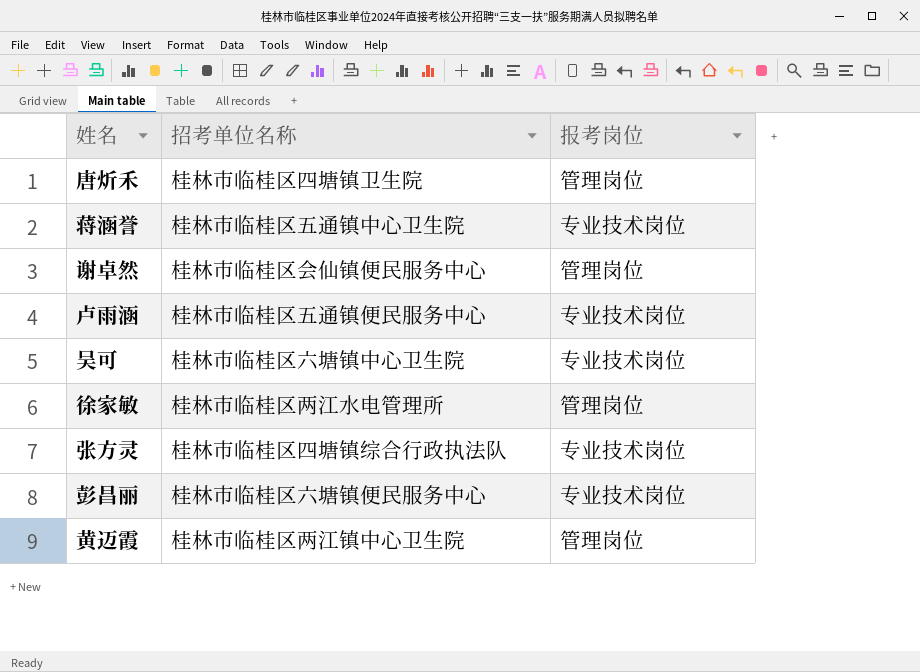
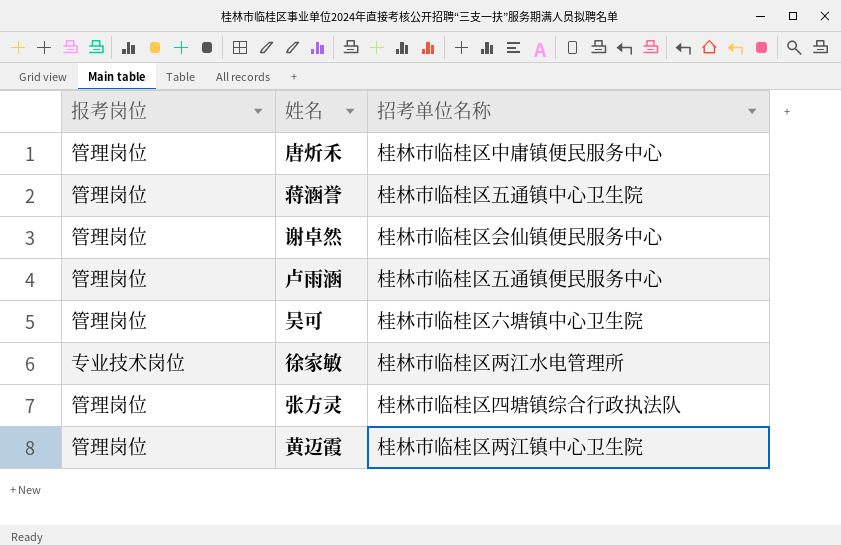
column 报考岗位 | position: 3 -> 1
row 彭昌丽: 桂林市临桂区六塘镇便民服务中心 | 专业技术岗位 -> none
唐炘禾 | 招考单位名称: 桂林市临桂区四塘镇卫生院 -> 桂林市临桂区中庸镇便民服务中心
蒋涵誉 | 报考岗位: 专业技术岗位 -> 管理岗位
卢雨涵 | 报考岗位: 专业技术岗位 -> 管理岗位
吴可 | 报考岗位: 专业技术岗位 -> 管理岗位
徐家敏 | 报考岗位: 管理岗位 -> 专业技术岗位
张方灵 | 报考岗位: 专业技术岗位 -> 管理岗位

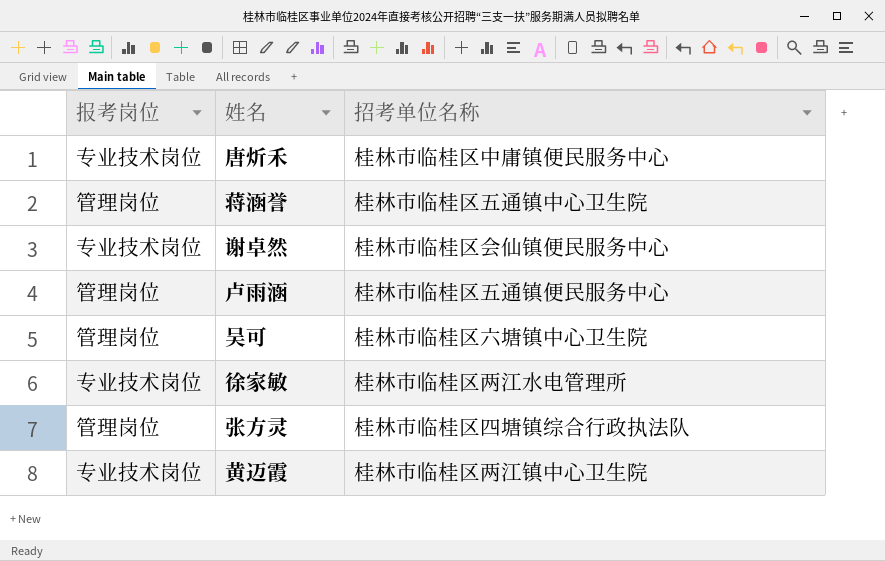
唐炘禾 | 报考岗位: 管理岗位 -> 专业技术岗位
谢卓然 | 报考岗位: 管理岗位 -> 专业技术岗位
黄迈霞 | 报考岗位: 管理岗位 -> 专业技术岗位

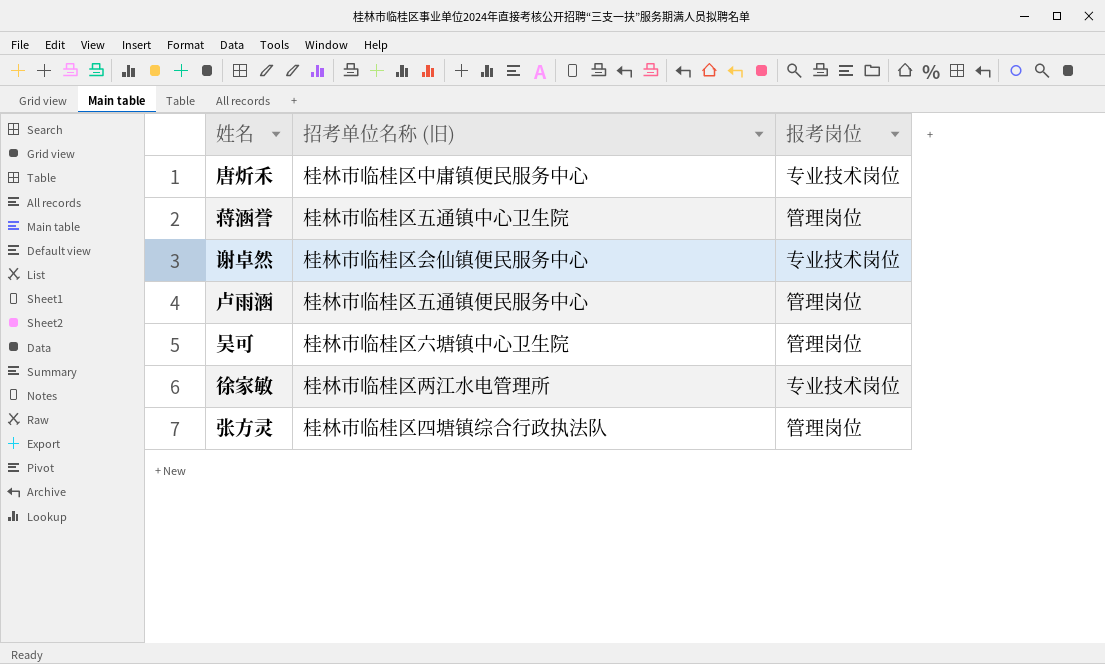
column name: 招考单位名称 -> 招考单位名称 (旧)
column 报考岗位 | position: 1 -> 3
row 黄迈霞: 专业技术岗位 | 桂林市临桂区两江镇中心卫生院 -> none

